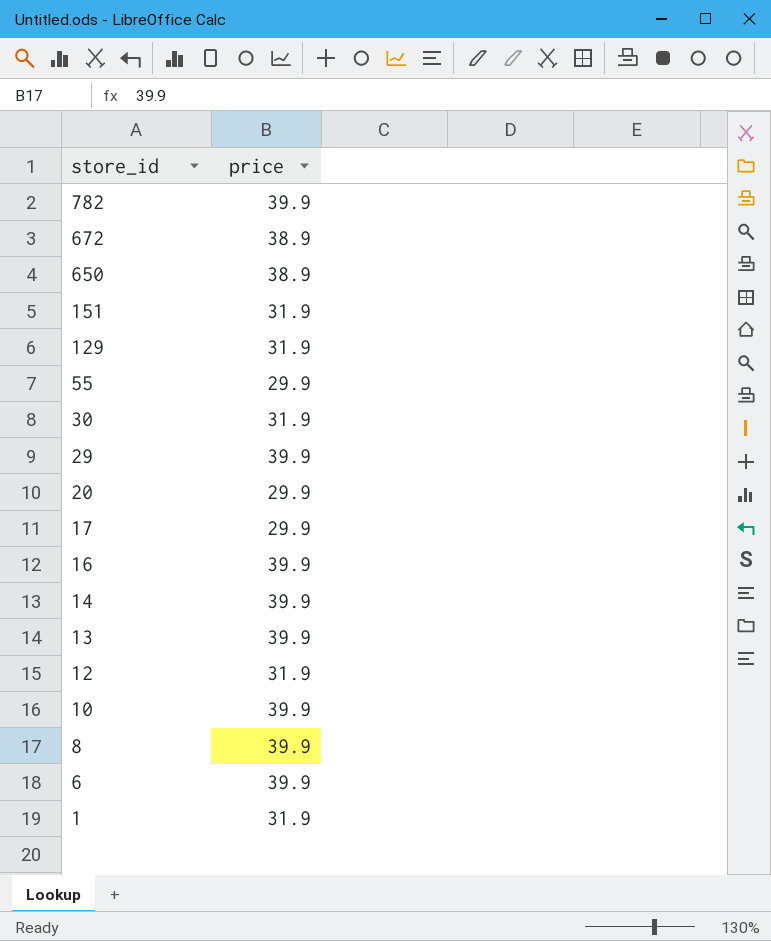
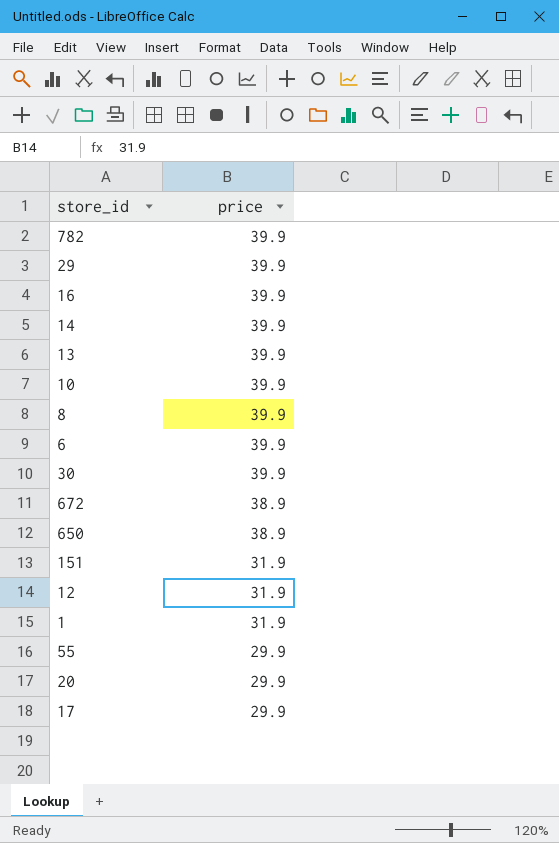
row order: store_id descending -> price descending
row 129: 31.9 -> none
30 | price: 31.9 -> 39.9

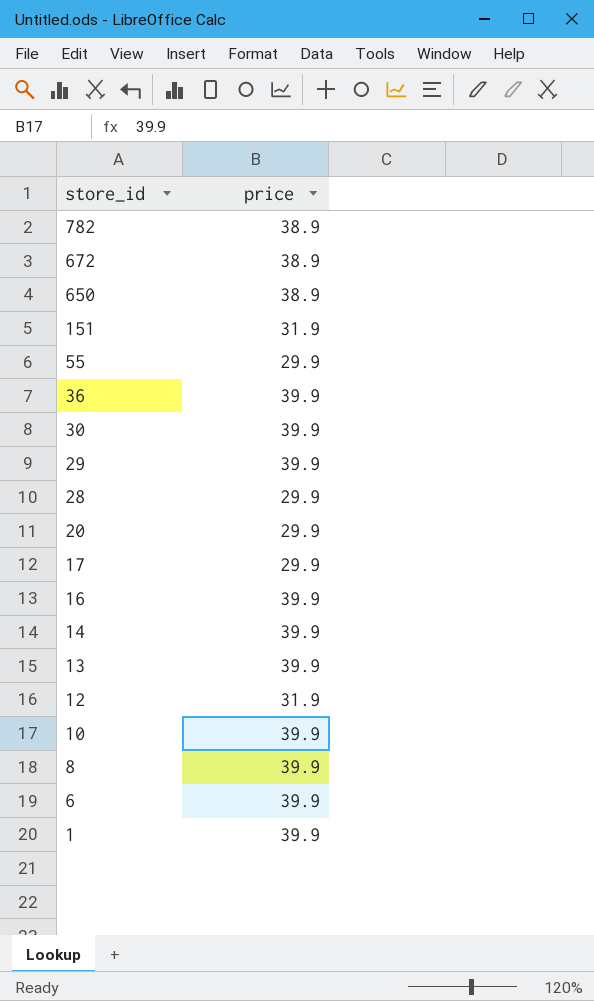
row order: price descending -> store_id descending
782 | price: 39.9 -> 38.9
row 36: none -> 39.9
row 28: none -> 29.9
1 | price: 31.9 -> 39.9

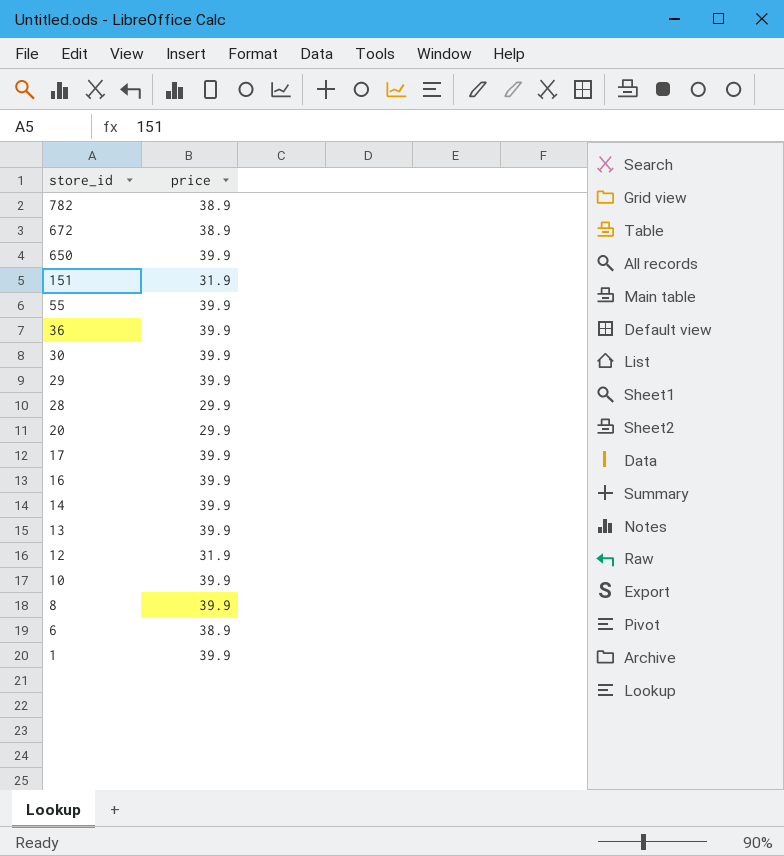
650 | price: 38.9 -> 39.9
55 | price: 29.9 -> 39.9
17 | price: 29.9 -> 39.9
6 | price: 39.9 -> 38.9

